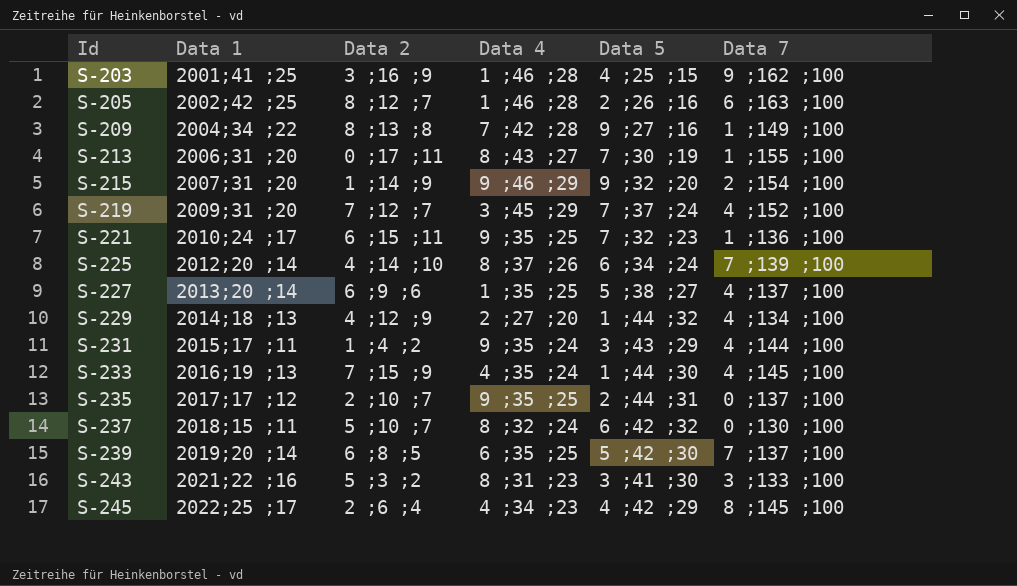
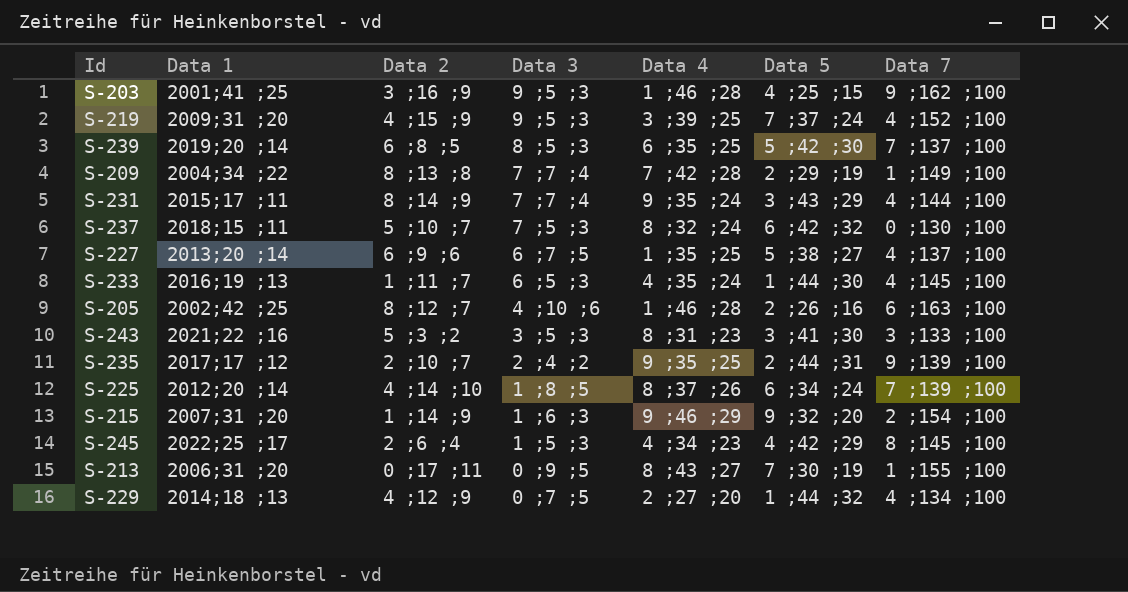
row order: Id ascending -> Data 3 descending
column Data 3 | position: none -> 4
row S-221: 2010;24 ;17 | 6 ;15 ;11 | 9 ;35 ;25 | 7 ;32 ;23 | 1 ;136 ;100 -> none
S-219 | Data 2: 7 ;12 ;7 -> 4 ;15 ;9
S-219 | Data 4: 3 ;45 ;29 -> 3 ;39 ;25
S-209 | Data 5: 9 ;27 ;16 -> 2 ;29 ;19
S-231 | Data 2: 1 ;4 ;2 -> 8 ;14 ;9
S-233 | Data 2: 7 ;15 ;9 -> 1 ;11 ;7
S-235 | Data 7: 0 ;137 ;100 -> 9 ;139 ;100

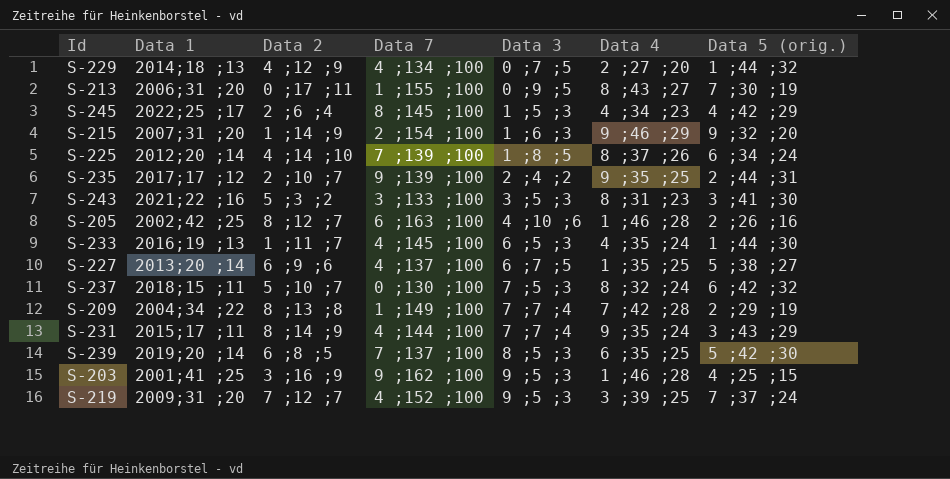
row order: Data 3 descending -> Data 3 ascending
column Data 7 | position: 7 -> 4
column name: Data 5 -> Data 5 (orig.)
S-219 | Data 2: 4 ;15 ;9 -> 7 ;12 ;7

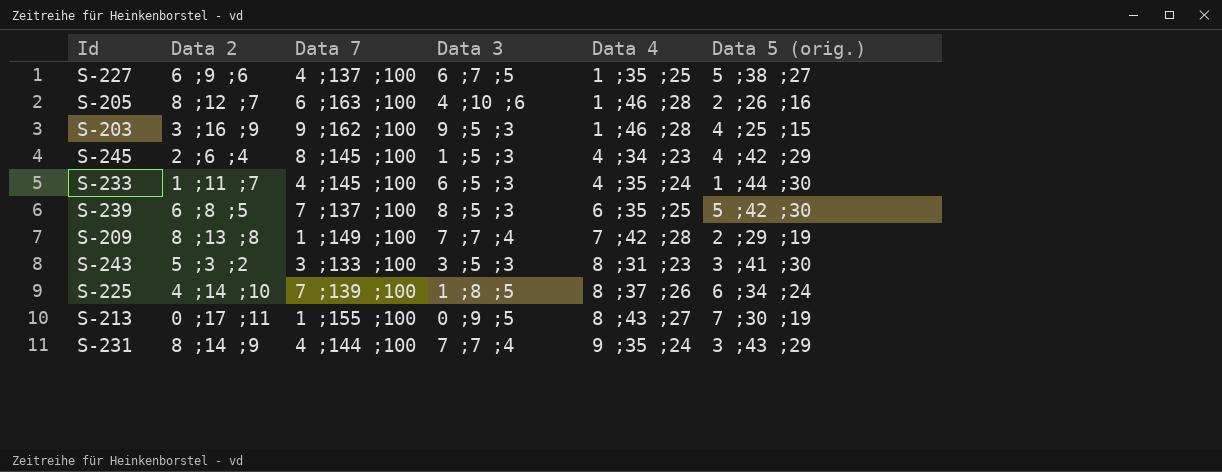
row order: Data 3 ascending -> Data 4 ascending
column Data 1 | position: 2 -> none
row S-229: 2014;18 ;13 | 4 ;12 ;9 | 4 ;134 ;100 | 0 ;7 ;5 | 2 ;27 ;20 | 1 ;44 ;32 -> none
row S-215: 2007;31 ;20 | 1 ;14 ;9 | 2 ;154 ;100 | 1 ;6 ;3 | 9 ;46 ;29 | 9 ;32 ;20 -> none
row S-235: 2017;17 ;12 | 2 ;10 ;7 | 9 ;139 ;100 | 2 ;4 ;2 | 9 ;35 ;25 | 2 ;44 ;31 -> none
row S-237: 2018;15 ;11 | 5 ;10 ;7 | 0 ;130 ;100 | 7 ;5 ;3 | 8 ;32 ;24 | 6 ;42 ;32 -> none
row S-219: 2009;31 ;20 | 7 ;12 ;7 | 4 ;152 ;100 | 9 ;5 ;3 | 3 ;39 ;25 | 7 ;37 ;24 -> none

